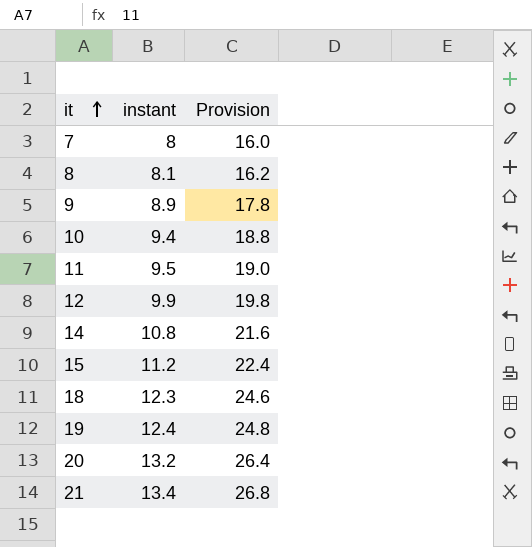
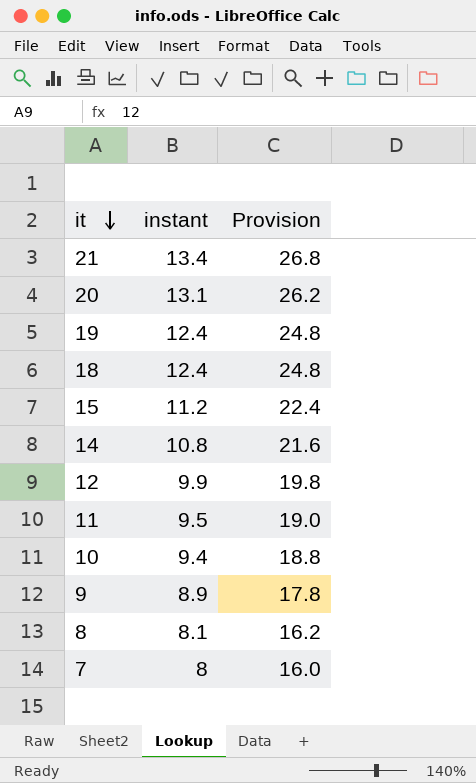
row order: it ascending -> it descending
20 | instant: 13.2 -> 13.1
20 | Provision: 26.4 -> 26.2
18 | instant: 12.3 -> 12.4
18 | Provision: 24.6 -> 24.8

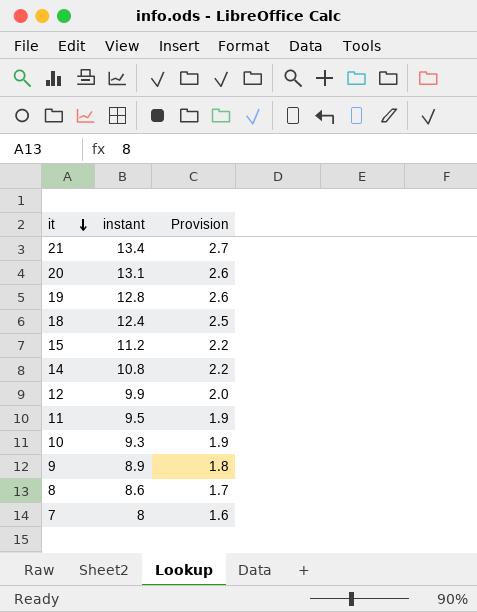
column Provision | formula: [instant] * 2 -> [instant] * 0.2
19 | instant: 12.4 -> 12.8
10 | instant: 9.4 -> 9.3
8 | instant: 8.1 -> 8.6

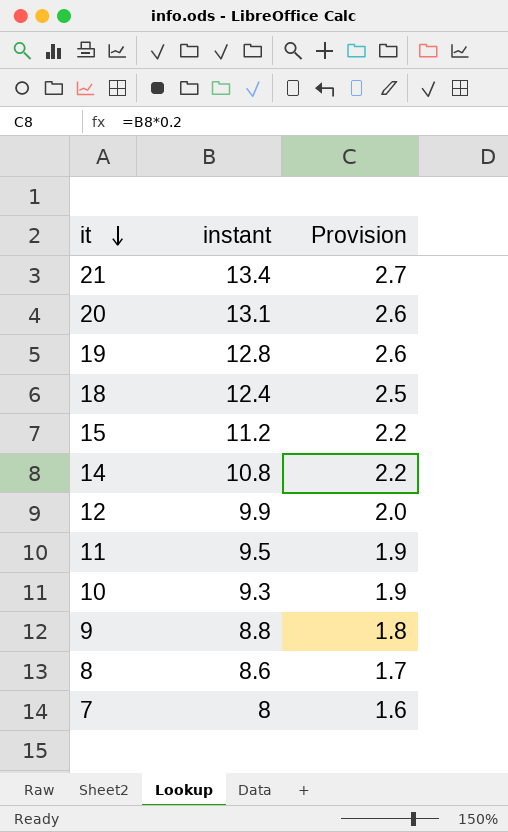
9 | instant: 8.9 -> 8.8

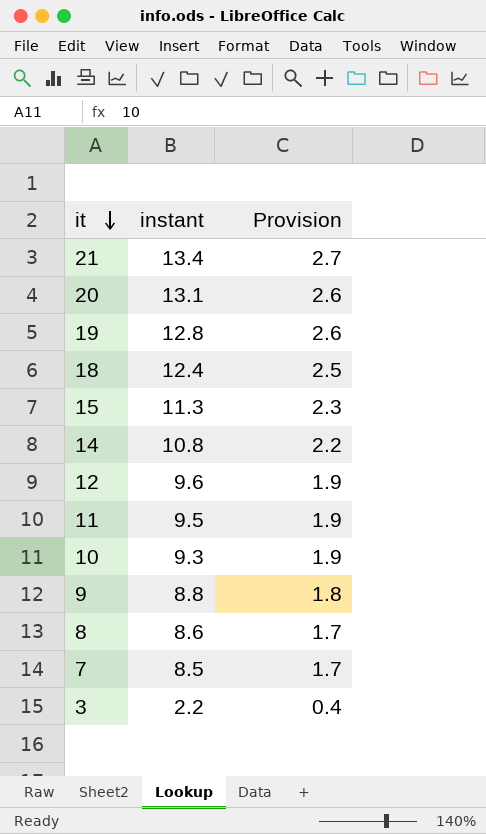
15 | instant: 11.2 -> 11.3
15 | Provision: 2.2 -> 2.3
12 | instant: 9.9 -> 9.6
12 | Provision: 2.0 -> 1.9
7 | instant: 8 -> 8.5
7 | Provision: 1.6 -> 1.7
row 3: none -> 2.2 | 0.4

